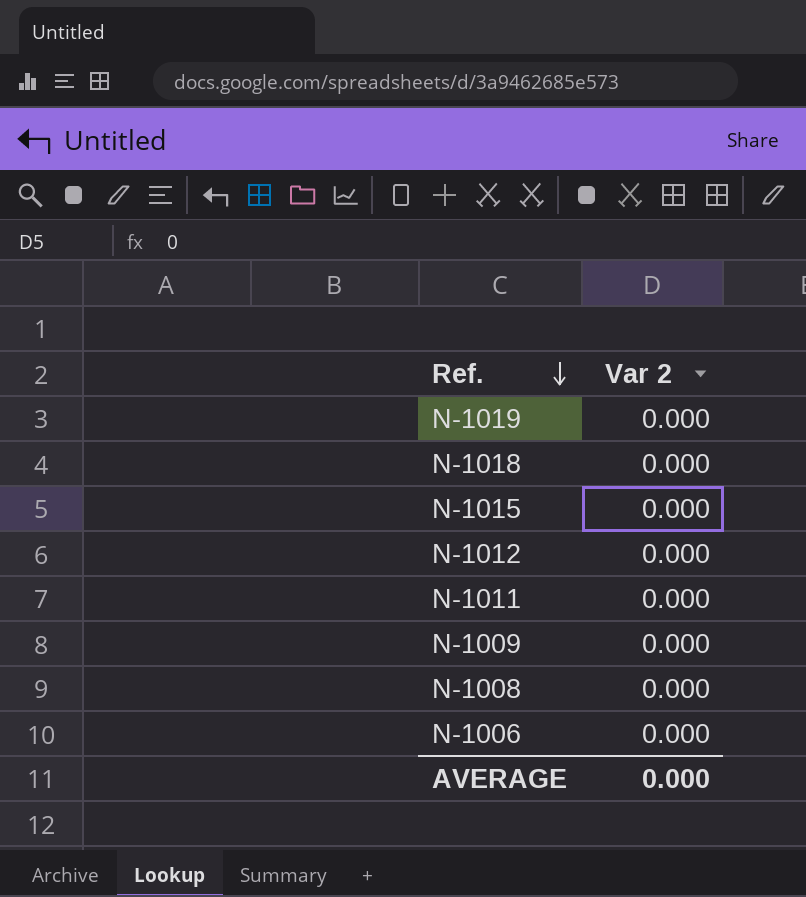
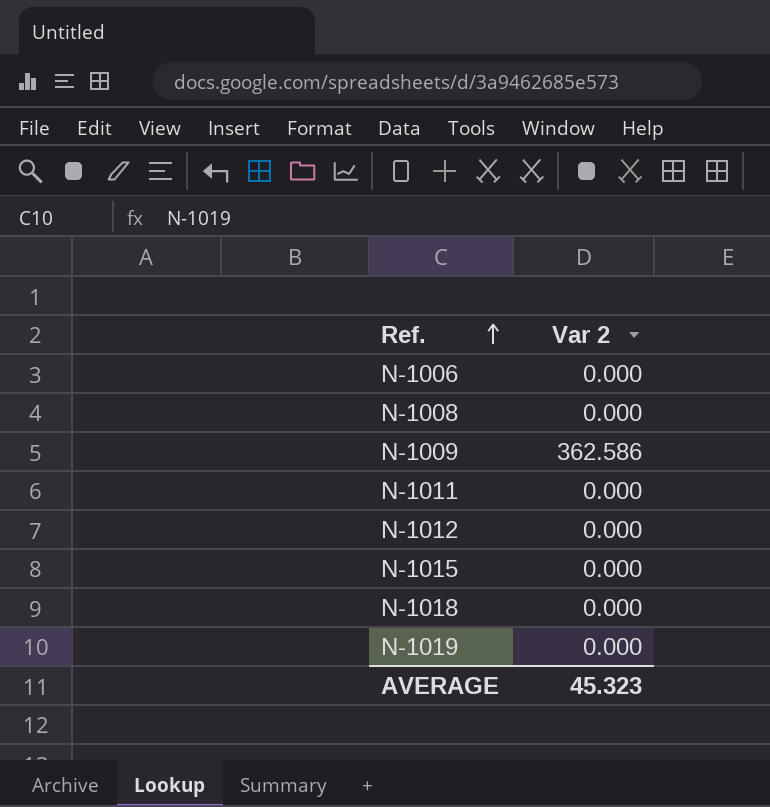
row order: Ref. descending -> Ref. ascending
N-1009 | Var 2: 0.000 -> 362.586
AVERAGE | Var 2: 0.000 -> 45.323

